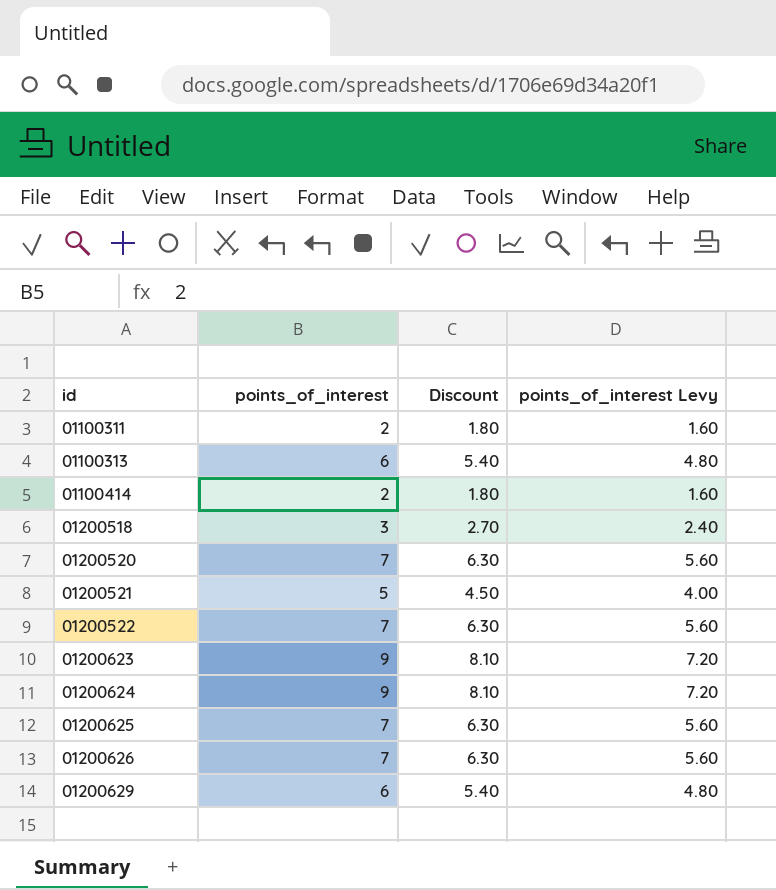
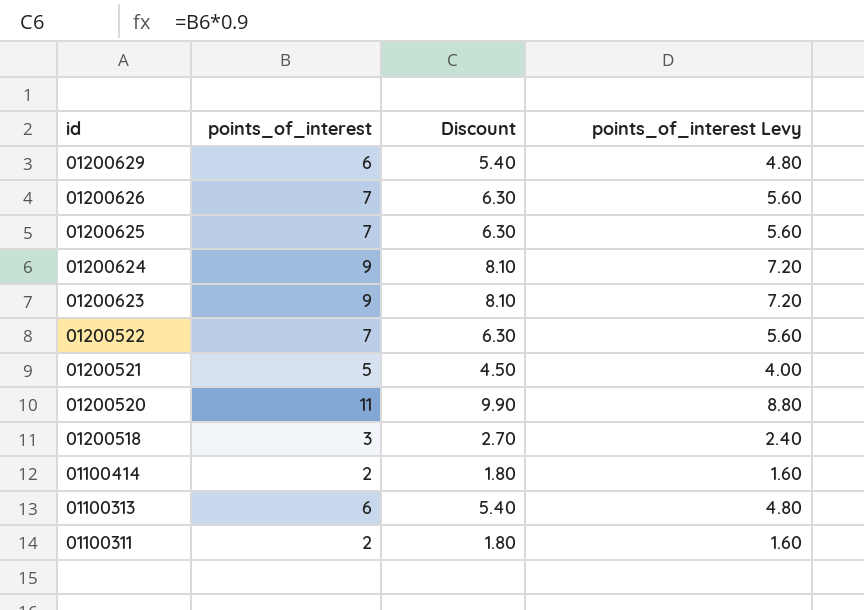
row order: id ascending -> id descending
01200520 | points_of_interest: 7 -> 11
01200520 | Discount: 6.30 -> 9.90
01200520 | points_of_interest Levy: 5.60 -> 8.80

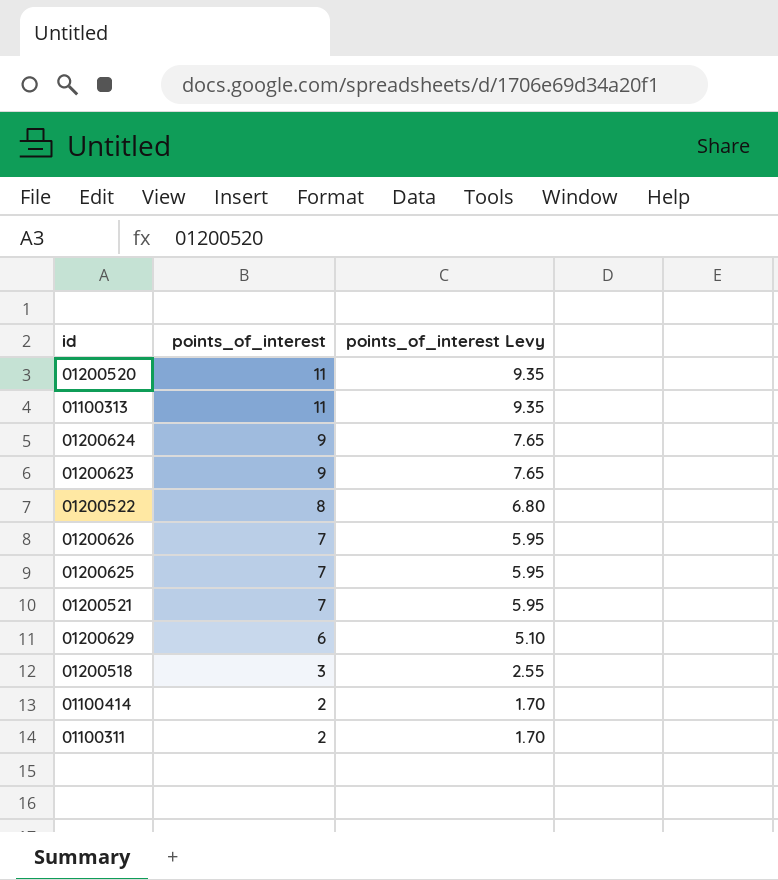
row order: id descending -> points_of_interest descending
column Discount | formula: [points_of_interest] * 0.9 -> none
column points_of_interest Levy | formula: [points_of_interest] * 0.8 -> [points_of_interest] * 0.85
01100313 | points_of_interest: 6 -> 11
01200522 | points_of_interest: 7 -> 8
01200521 | points_of_interest: 5 -> 7

